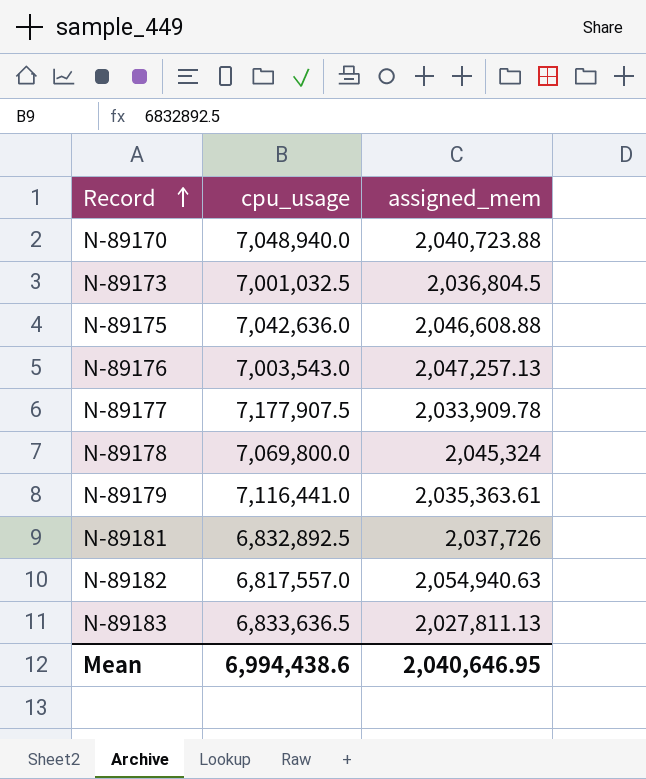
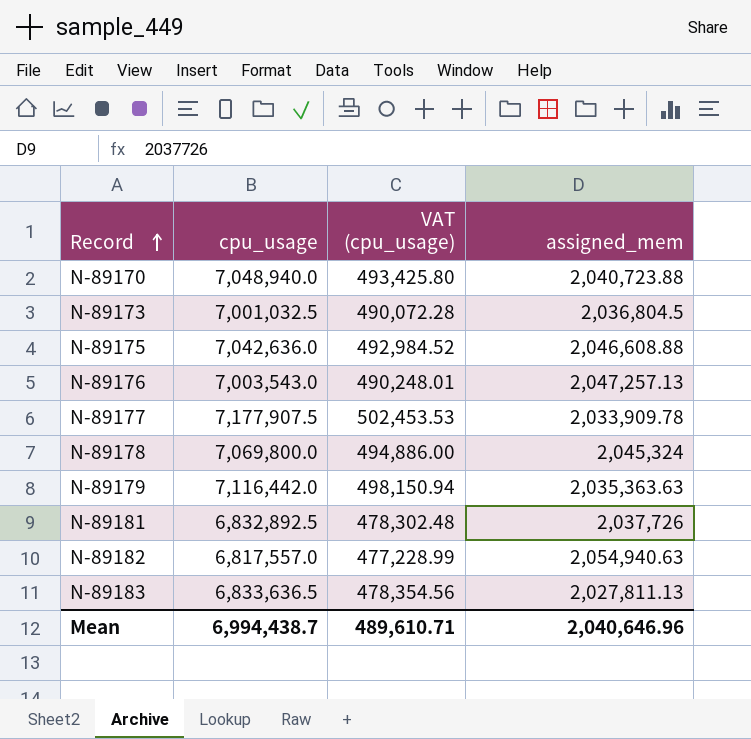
column VAT (cpu_usage) | formula: none -> [cpu_usage] * 0.07
N-89179 | cpu_usage: 7,116,441.0 -> 7,116,442.0
N-89179 | assigned_mem: 2,035,363.61 -> 2,035,363.63
Mean | cpu_usage: 6,994,438.6 -> 6,994,438.7
Mean | assigned_mem: 2,040,646.95 -> 2,040,646.96

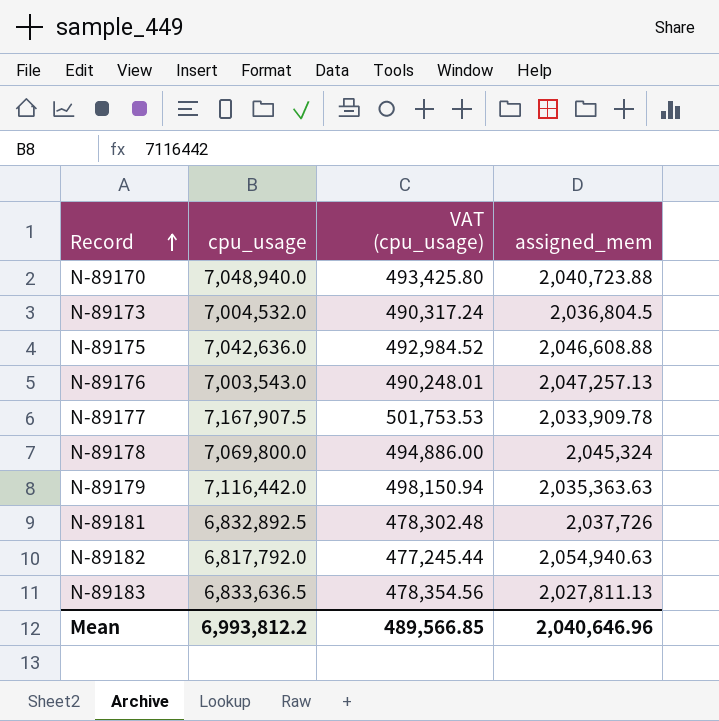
N-89173 | cpu_usage: 7,001,032.5 -> 7,004,532.0
N-89173 | VAT (cpu_usage): 490,072.28 -> 490,317.24
N-89177 | cpu_usage: 7,177,907.5 -> 7,167,907.5
N-89177 | VAT (cpu_usage): 502,453.53 -> 501,753.53
N-89182 | cpu_usage: 6,817,557.0 -> 6,817,792.0
N-89182 | VAT (cpu_usage): 477,228.99 -> 477,245.44
Mean | cpu_usage: 6,994,438.7 -> 6,993,812.2
Mean | VAT (cpu_usage): 489,610.71 -> 489,566.85

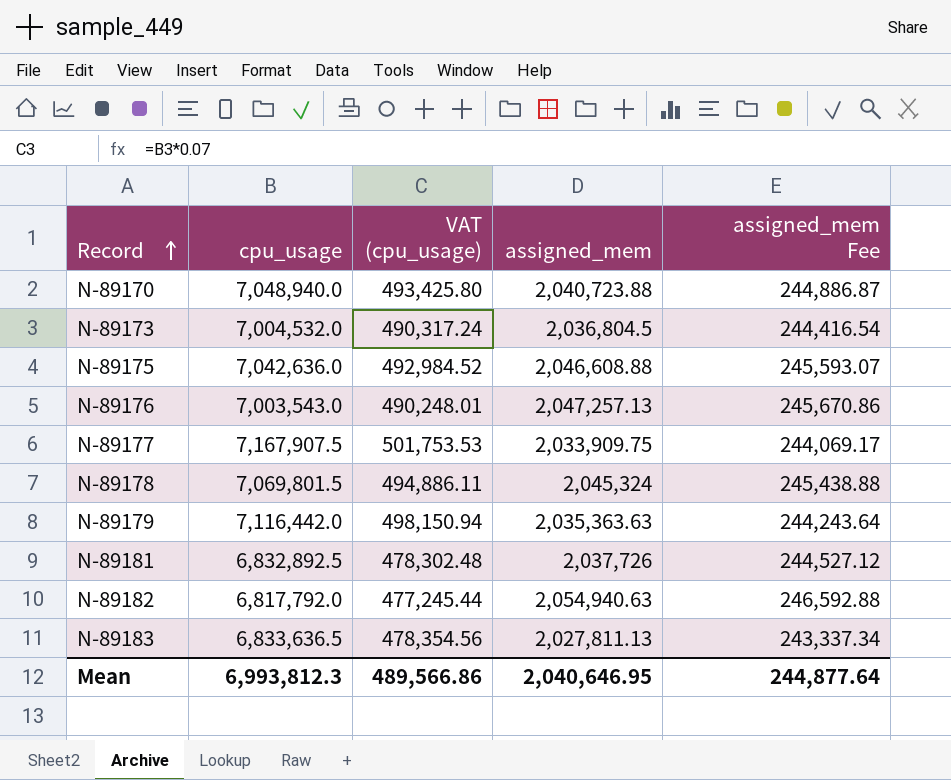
column assigned_mem Fee | formula: none -> [assigned_mem] * 0.12
N-89177 | assigned_mem: 2,033,909.78 -> 2,033,909.75
N-89178 | cpu_usage: 7,069,800.0 -> 7,069,801.5
N-89178 | VAT (cpu_usage): 494,886.00 -> 494,886.11
Mean | cpu_usage: 6,993,812.2 -> 6,993,812.3
Mean | VAT (cpu_usage): 489,566.85 -> 489,566.86
Mean | assigned_mem: 2,040,646.96 -> 2,040,646.95

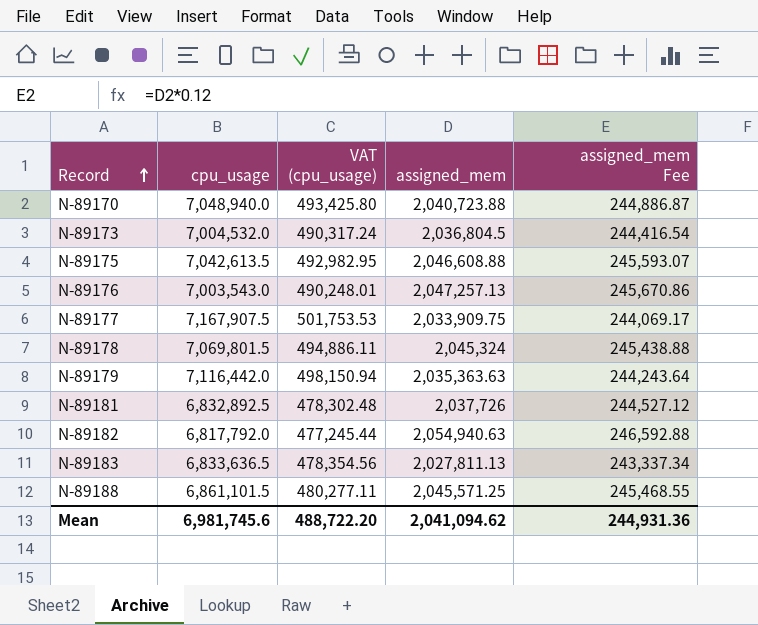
N-89175 | cpu_usage: 7,042,636.0 -> 7,042,613.5
N-89175 | VAT (cpu_usage): 492,984.52 -> 492,982.95
row N-89188: none -> 6,861,101.5 | 480,277.11 | 2,045,571.25 | 245,468.55
Mean | cpu_usage: 6,993,812.3 -> 6,981,745.6
Mean | VAT (cpu_usage): 489,566.86 -> 488,722.20
Mean | assigned_mem: 2,040,646.95 -> 2,041,094.62
Mean | assigned_mem Fee: 244,877.64 -> 244,931.36

